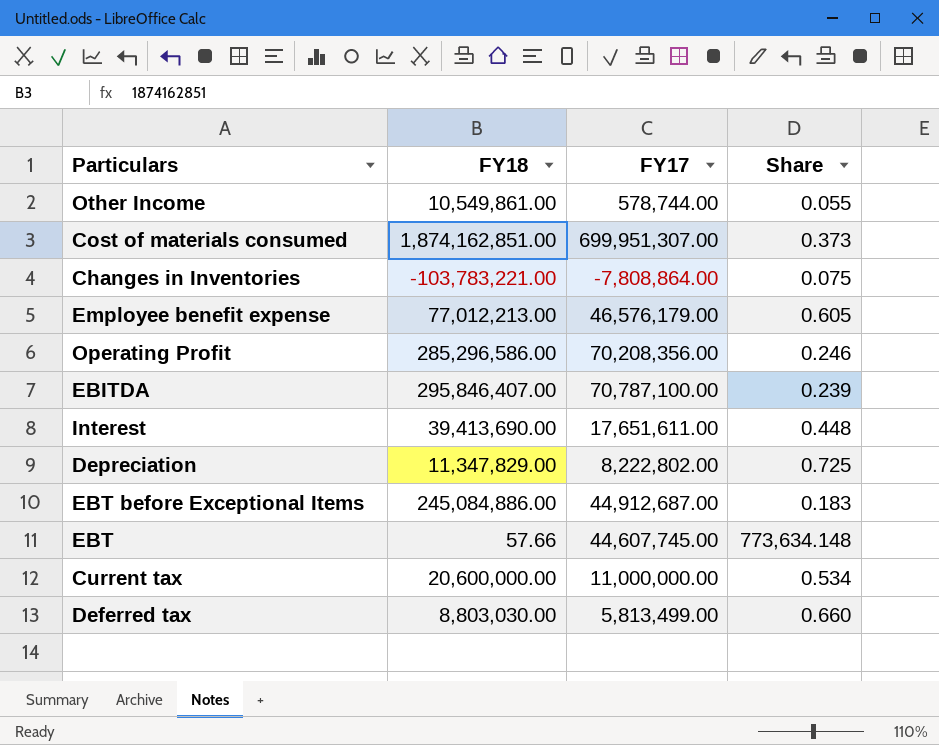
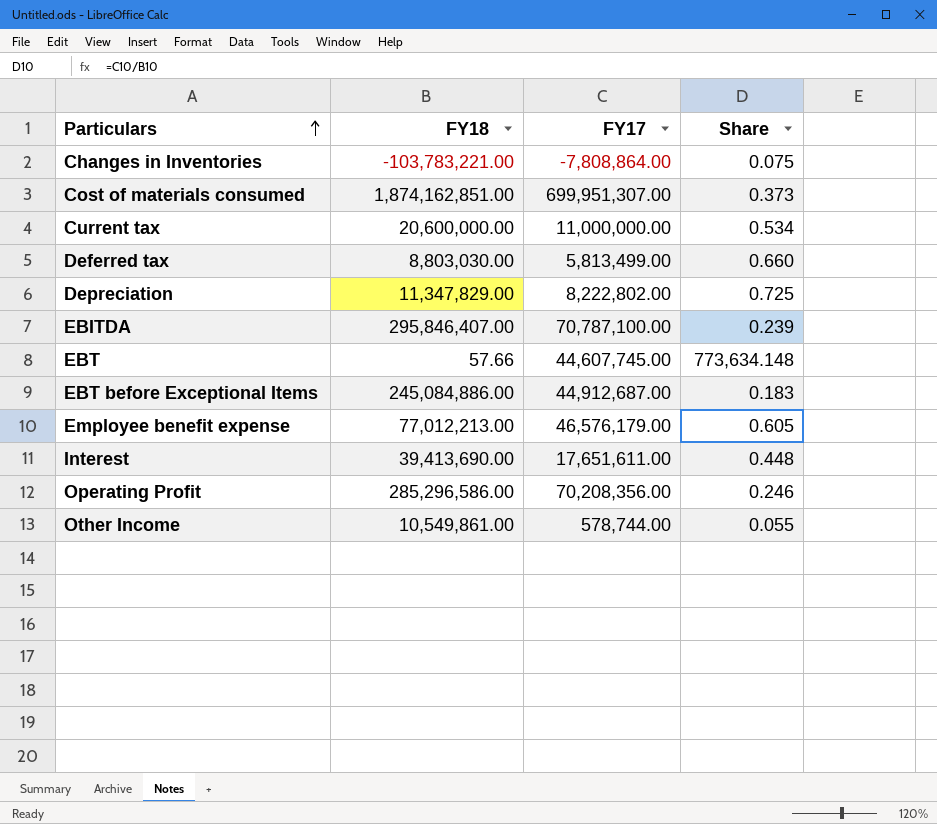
row order: none -> Particulars ascending

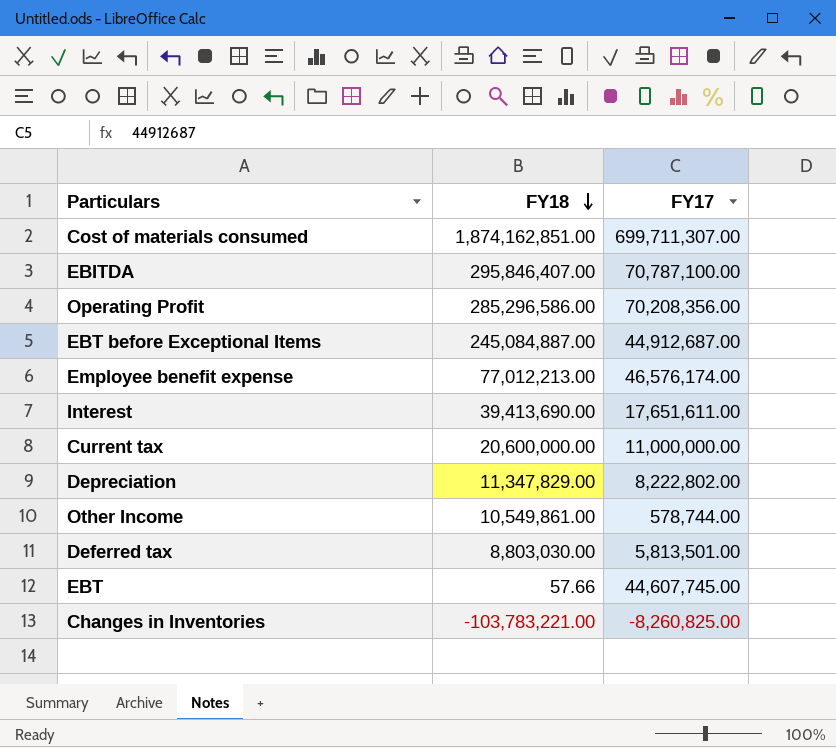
row order: Particulars ascending -> FY18 descending
column Share | formula: [FY17] / [FY18] -> none
Cost of materials consumed | FY17: 699,951,307.00 -> 699,711,307.00
EBT before Exceptional Items | FY18: 245,084,886.00 -> 245,084,887.00
Employee benefit expense | FY17: 46,576,179.00 -> 46,576,174.00
Deferred tax | FY17: 5,813,499.00 -> 5,813,501.00
Changes in Inventories | FY17: -7,808,864.00 -> -8,260,825.00

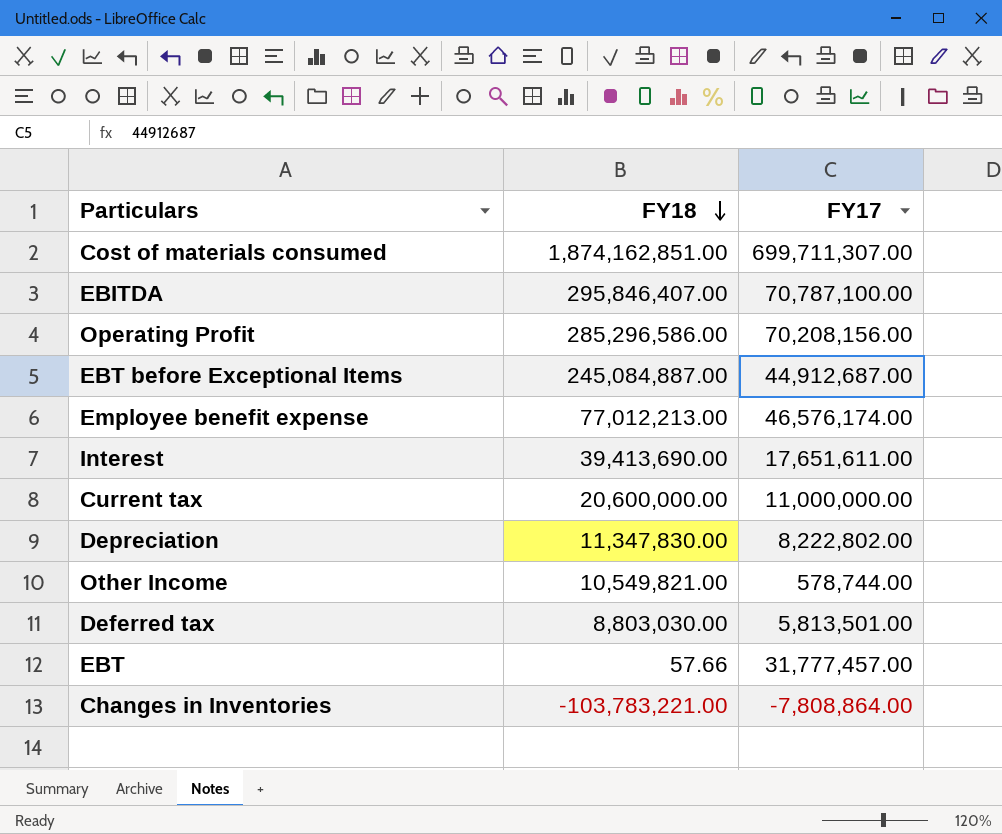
Operating Profit | FY17: 70,208,356.00 -> 70,208,156.00
Depreciation | FY18: 11,347,829.00 -> 11,347,830.00
Other Income | FY18: 10,549,861.00 -> 10,549,821.00
EBT | FY17: 44,607,745.00 -> 31,777,457.00
Changes in Inventories | FY17: -8,260,825.00 -> -7,808,864.00

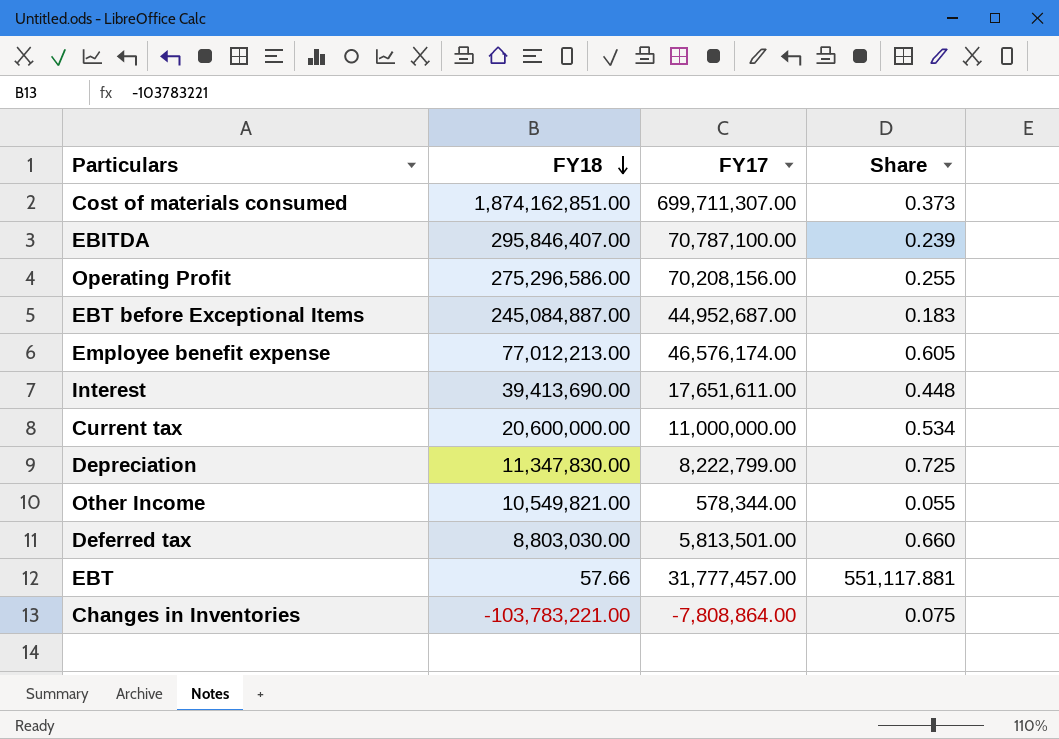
column Share | formula: none -> [FY17] / [FY18]
Operating Profit | FY18: 285,296,586.00 -> 275,296,586.00
EBT before Exceptional Items | FY17: 44,912,687.00 -> 44,952,687.00
Depreciation | FY17: 8,222,802.00 -> 8,222,799.00
Other Income | FY17: 578,744.00 -> 578,344.00

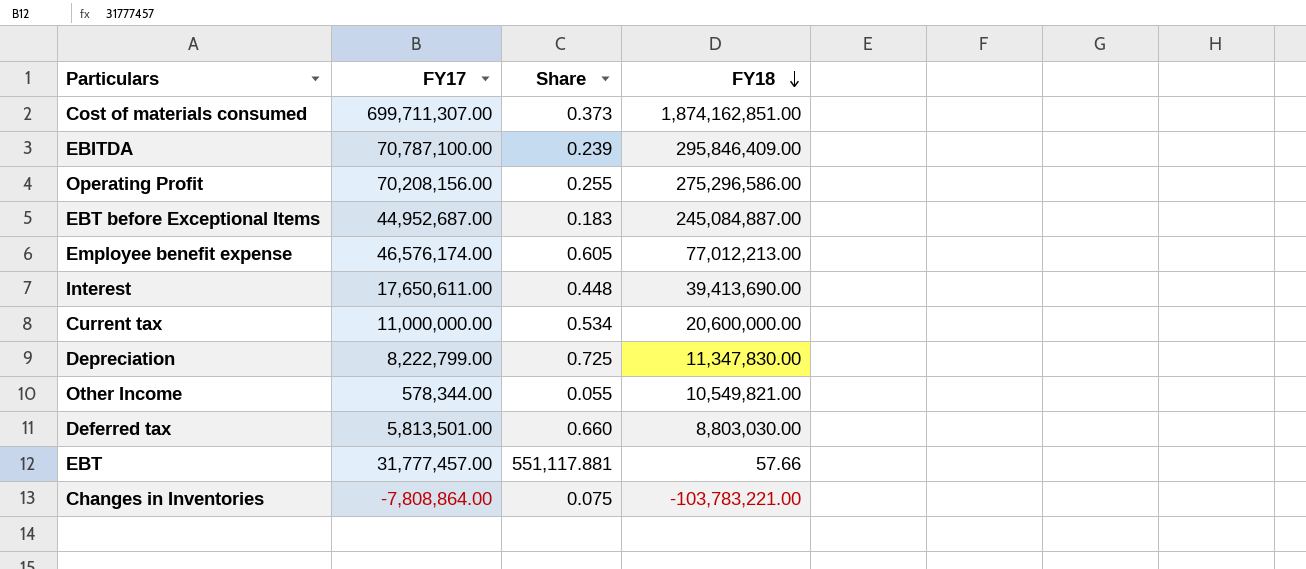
column FY18 | position: 2 -> 4
EBITDA | FY18: 295,846,407.00 -> 295,846,409.00
Interest | FY17: 17,651,611.00 -> 17,650,611.00

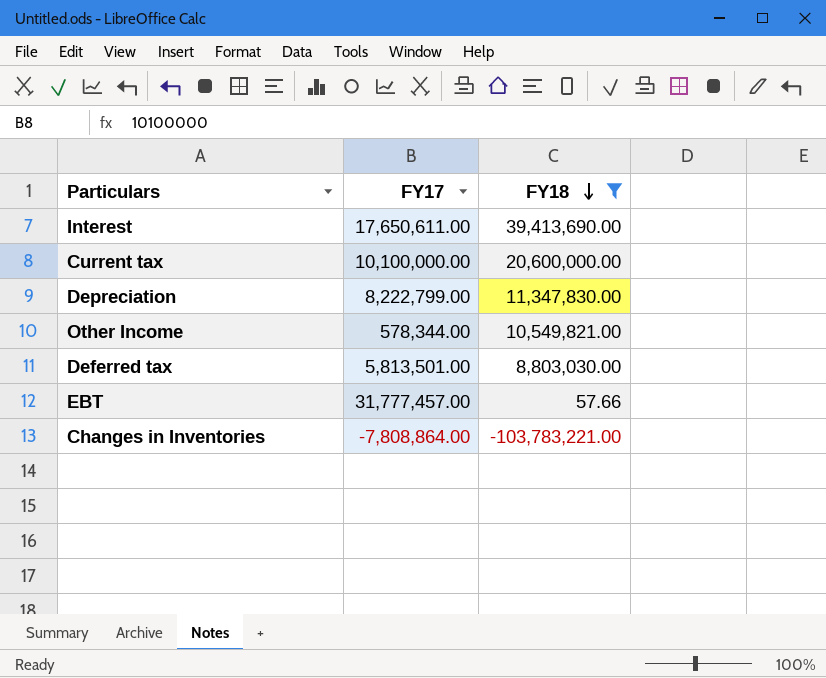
filter: none -> FY18 <= 39,413,690.00
column Share | formula: [FY17] / [FY18] -> none
Current tax | FY17: 11,000,000.00 -> 10,100,000.00

